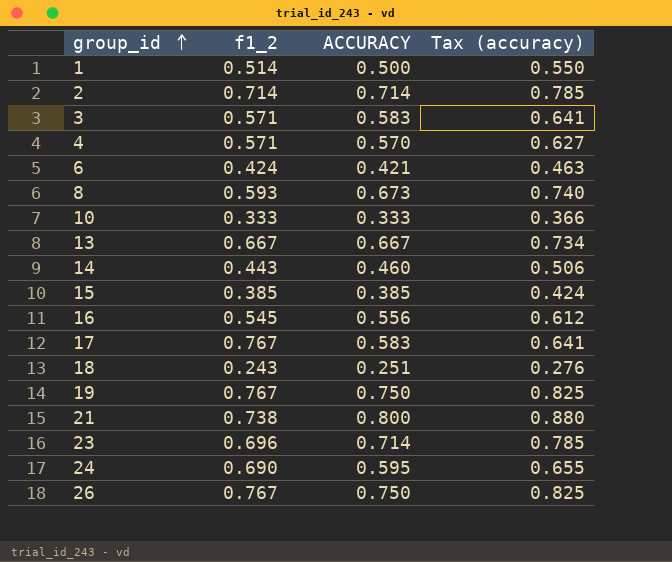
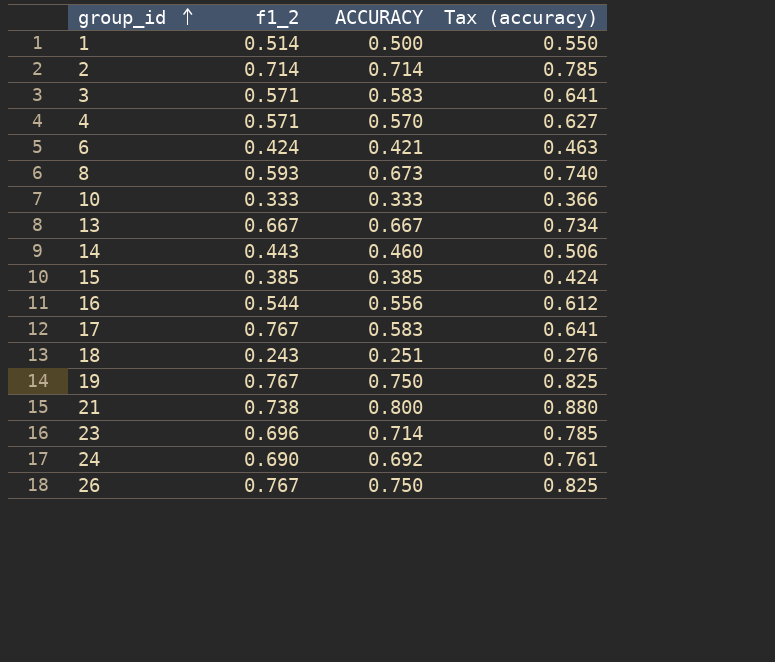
16 | f1_2: 0.545 -> 0.544
24 | ACCURACY: 0.595 -> 0.692
24 | Tax (accuracy): 0.655 -> 0.761

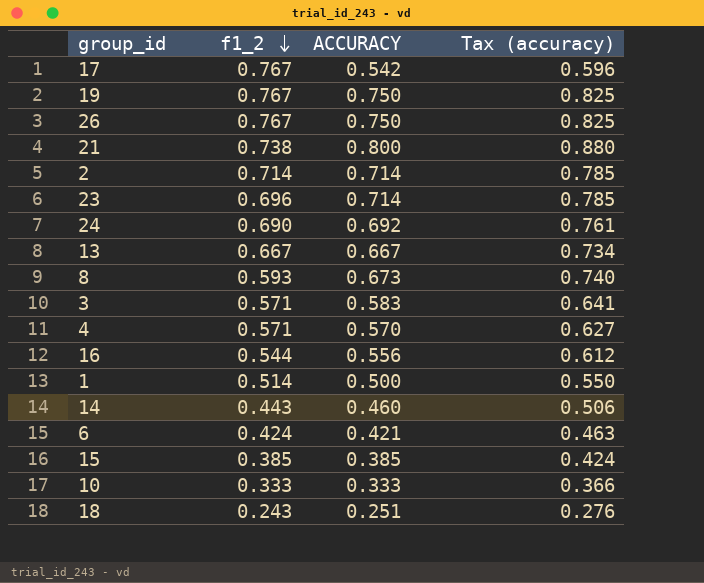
row order: group_id ascending -> f1_2 descending
17 | ACCURACY: 0.583 -> 0.542
17 | Tax (accuracy): 0.641 -> 0.596

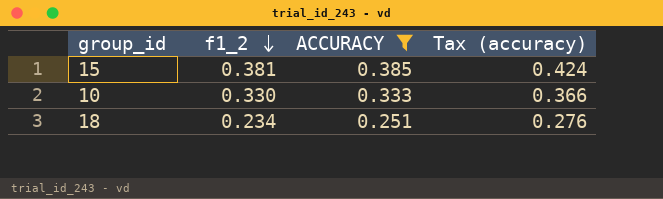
filter: none -> ACCURACY <= 0.385
15 | f1_2: 0.385 -> 0.381
10 | f1_2: 0.333 -> 0.330
18 | f1_2: 0.243 -> 0.234

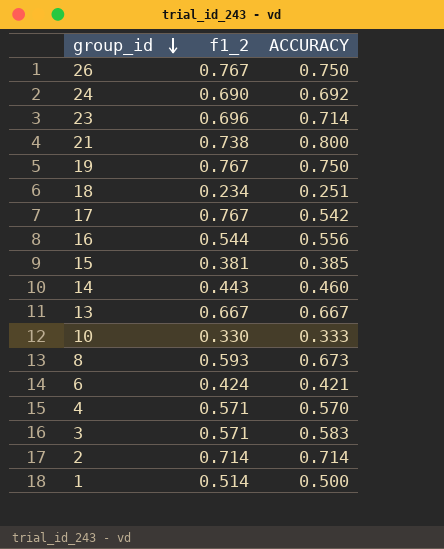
filter: ACCURACY <= 0.385 -> none
row order: f1_2 descending -> group_id descending
column Tax (accuracy) | formula: [ACCURACY] * 1.1 -> none

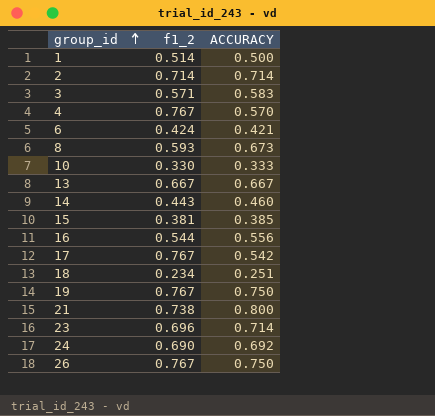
row order: group_id descending -> group_id ascending
4 | f1_2: 0.571 -> 0.767

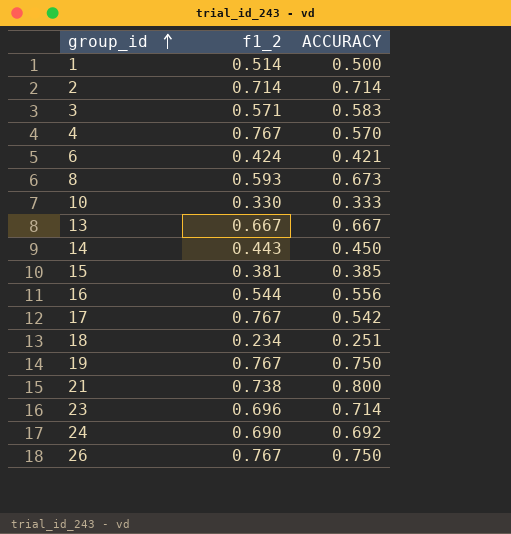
14 | ACCURACY: 0.460 -> 0.450

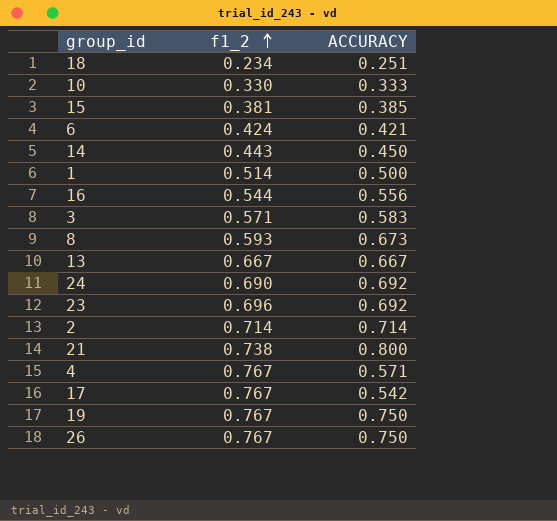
row order: group_id ascending -> f1_2 ascending
23 | ACCURACY: 0.714 -> 0.692
4 | ACCURACY: 0.570 -> 0.571

